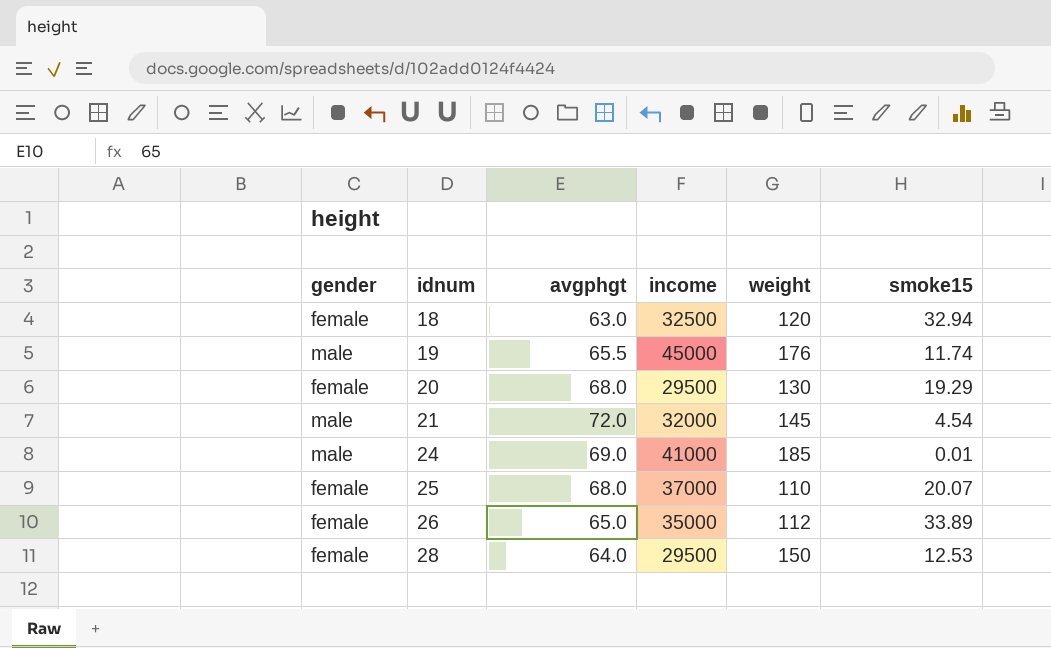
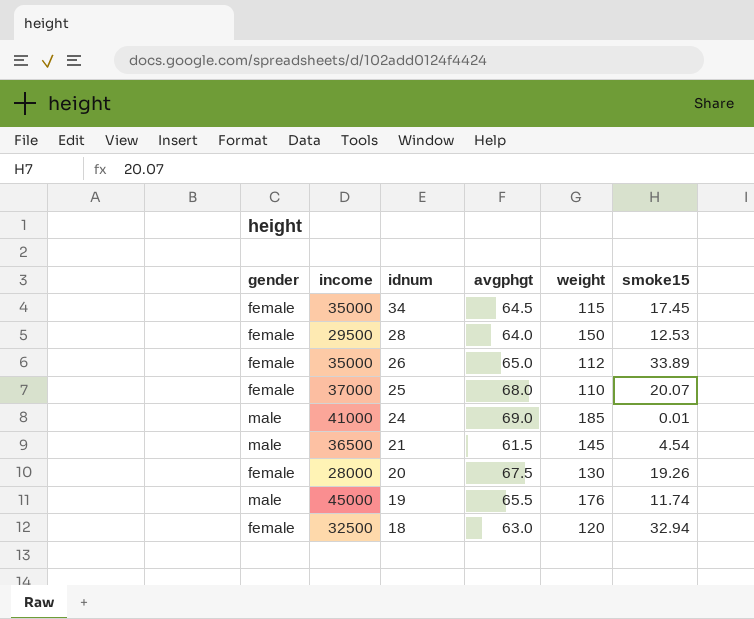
row order: idnum ascending -> idnum descending
column income | position: 4 -> 2
row 34: none -> female | 35000 | 64.5 | 115 | 17.45
21 | income: 32000 -> 36500
21 | avgphgt: 72.0 -> 61.5
20 | income: 29500 -> 28000
20 | avgphgt: 68.0 -> 67.5
20 | smoke15: 19.29 -> 19.26

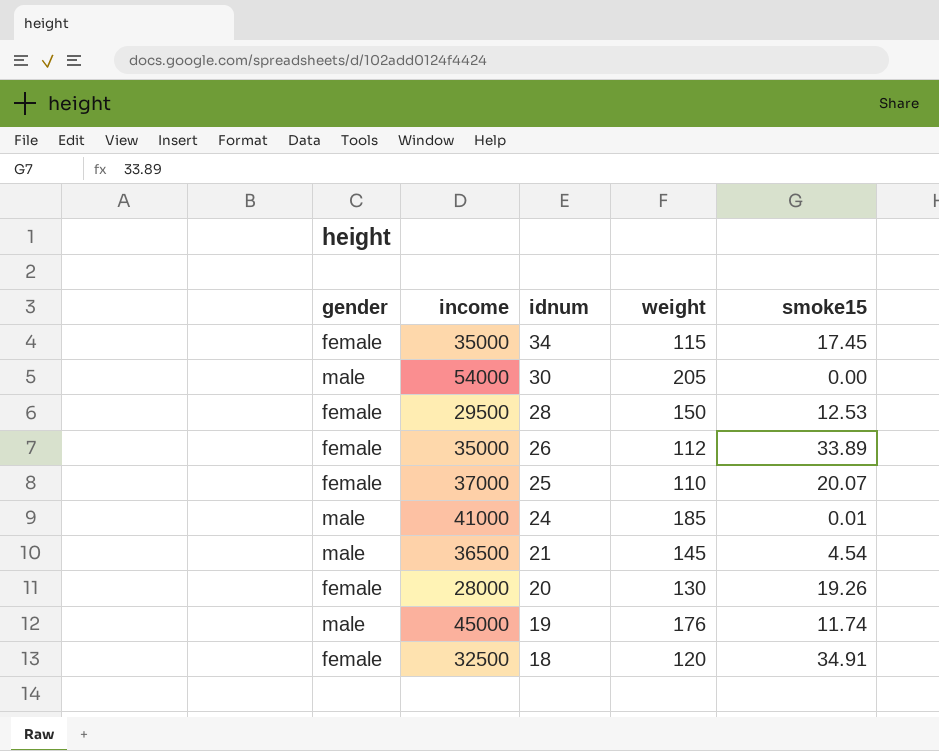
column avgphgt | position: 4 -> none
row 30: none -> male | 54000 | 205 | 0.00
18 | smoke15: 32.94 -> 34.91

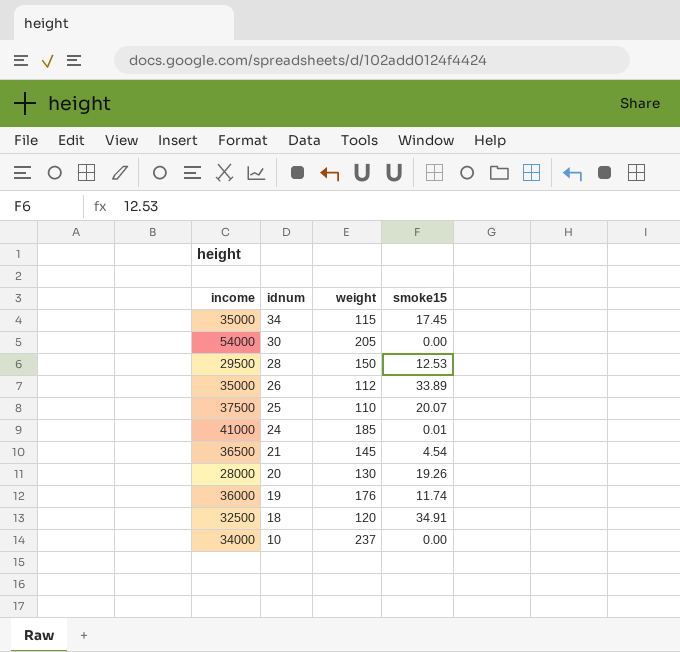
column gender | position: 1 -> none
25 | income: 37000 -> 37500
19 | income: 45000 -> 36000
row 10: none -> 34000 | 237 | 0.00

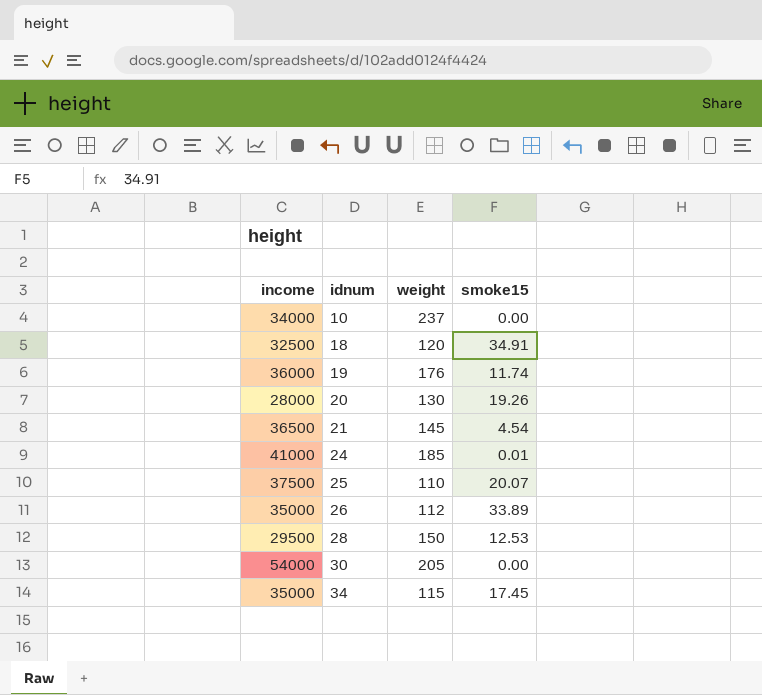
row order: idnum descending -> idnum ascending

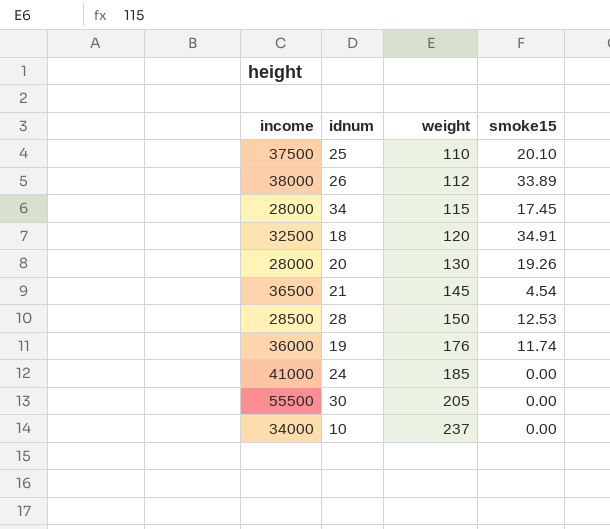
row order: idnum ascending -> weight ascending
25 | smoke15: 20.07 -> 20.10
26 | income: 35000 -> 38000
34 | income: 35000 -> 28000
28 | income: 29500 -> 28500
24 | smoke15: 0.01 -> 0.00
30 | income: 54000 -> 55500

